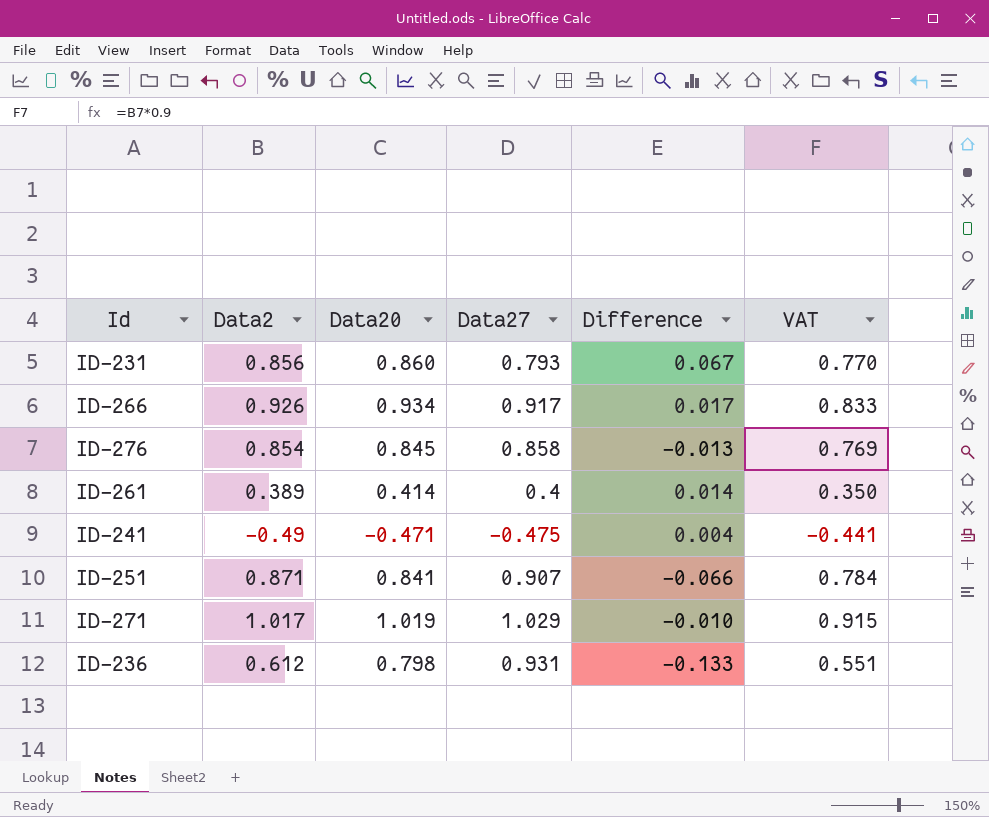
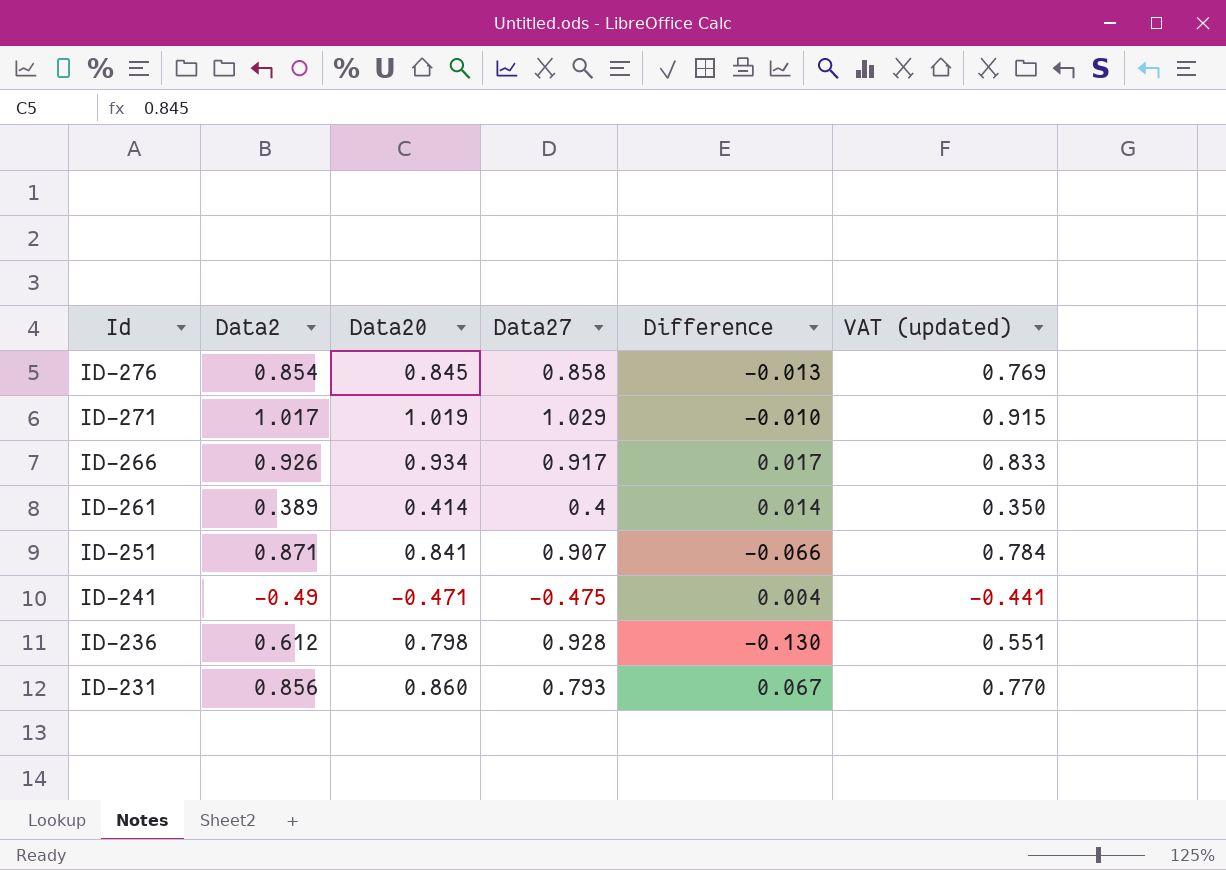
row order: none -> Id descending
column name: VAT -> VAT (updated)
ID-236 | Data27: 0.931 -> 0.928
ID-236 | Difference: -0.133 -> -0.130

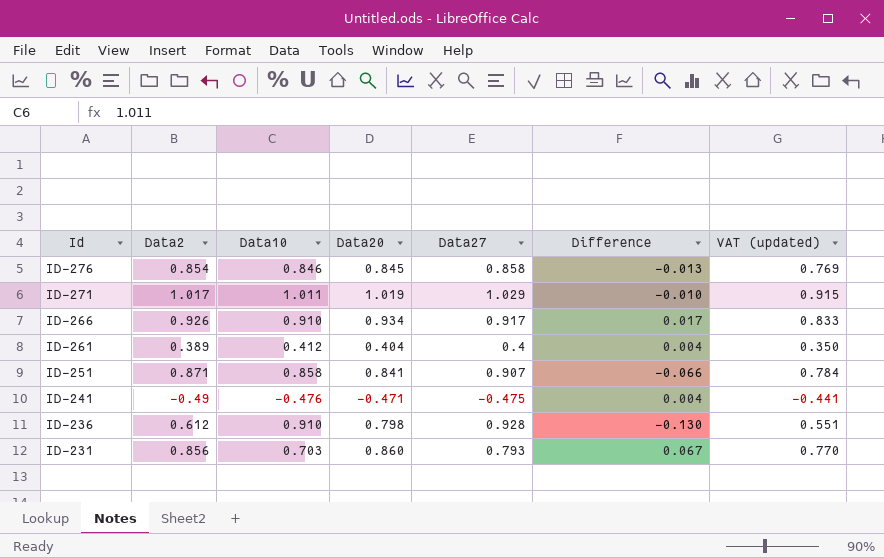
column Data10 | position: none -> 3
ID-261 | Data20: 0.414 -> 0.404
ID-261 | Difference: 0.014 -> 0.004

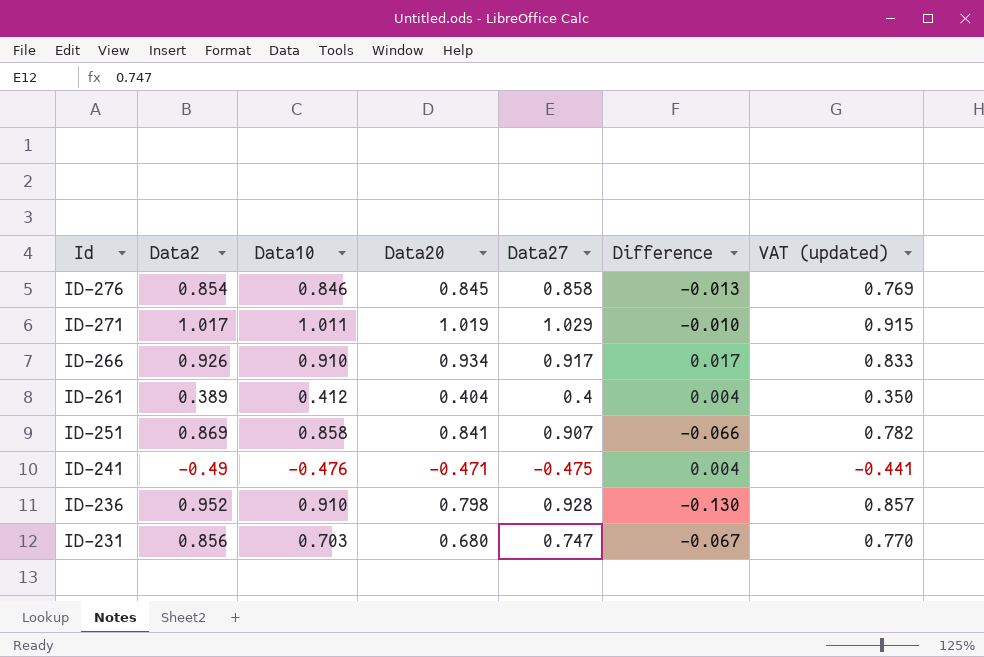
ID-251 | Data2: 0.871 -> 0.869
ID-251 | VAT (updated): 0.784 -> 0.782
ID-236 | Data2: 0.612 -> 0.952
ID-236 | VAT (updated): 0.551 -> 0.857
ID-231 | Data20: 0.860 -> 0.680
ID-231 | Data27: 0.793 -> 0.747
ID-231 | Difference: 0.067 -> -0.067

